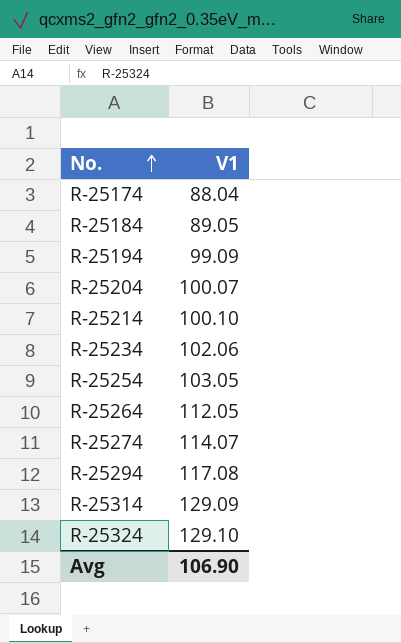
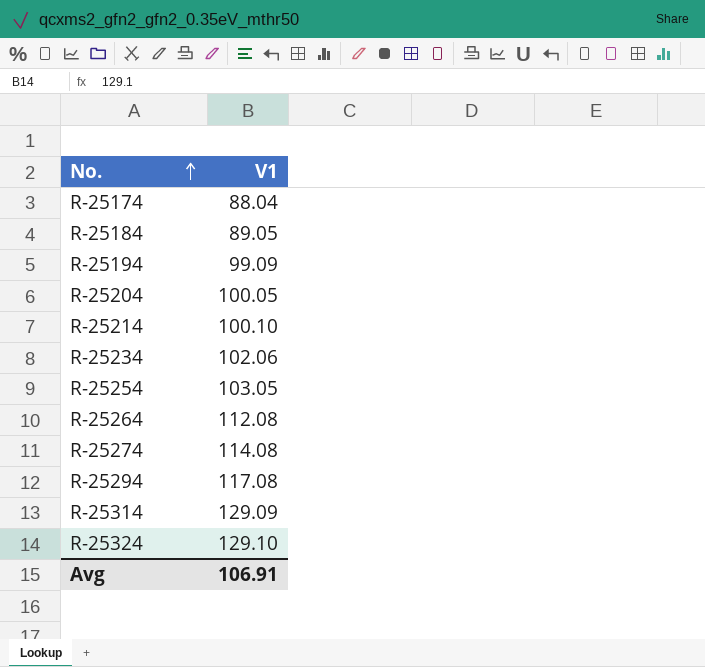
R-25204 | V1: 100.07 -> 100.05
R-25264 | V1: 112.05 -> 112.08
R-25274 | V1: 114.07 -> 114.08
Avg | V1: 106.90 -> 106.91

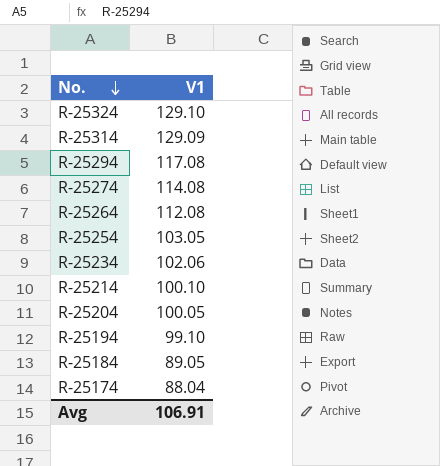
row order: No. ascending -> No. descending
R-25194 | V1: 99.09 -> 99.10

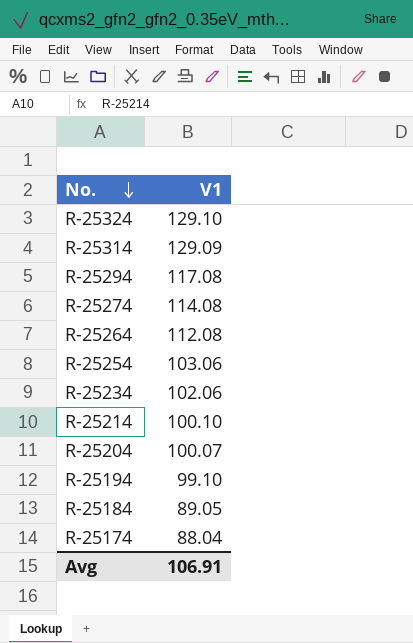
R-25254 | V1: 103.05 -> 103.06
R-25204 | V1: 100.05 -> 100.07

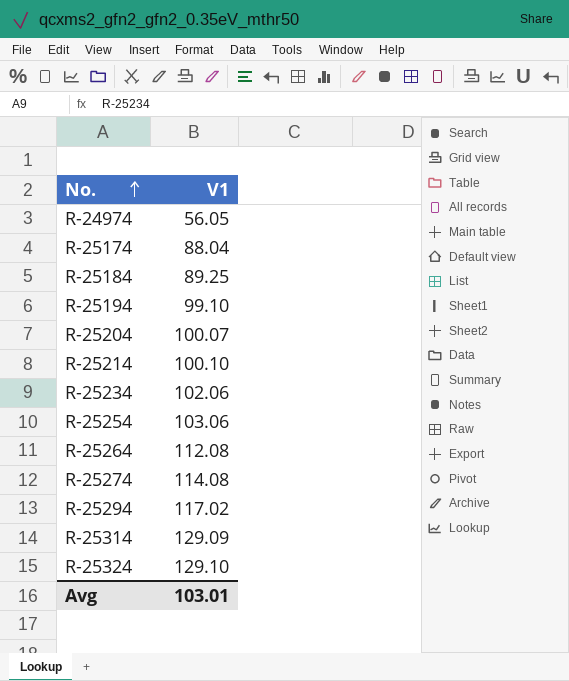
row order: No. descending -> No. ascending
row R-24974: none -> 56.05
R-25184 | V1: 89.05 -> 89.25
R-25294 | V1: 117.08 -> 117.02
Avg | V1: 106.91 -> 103.01

